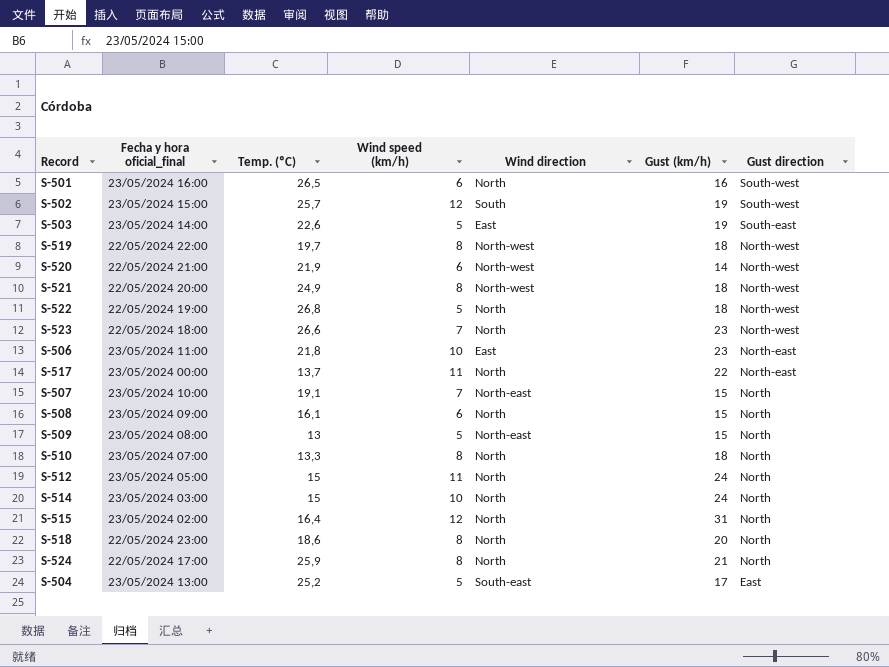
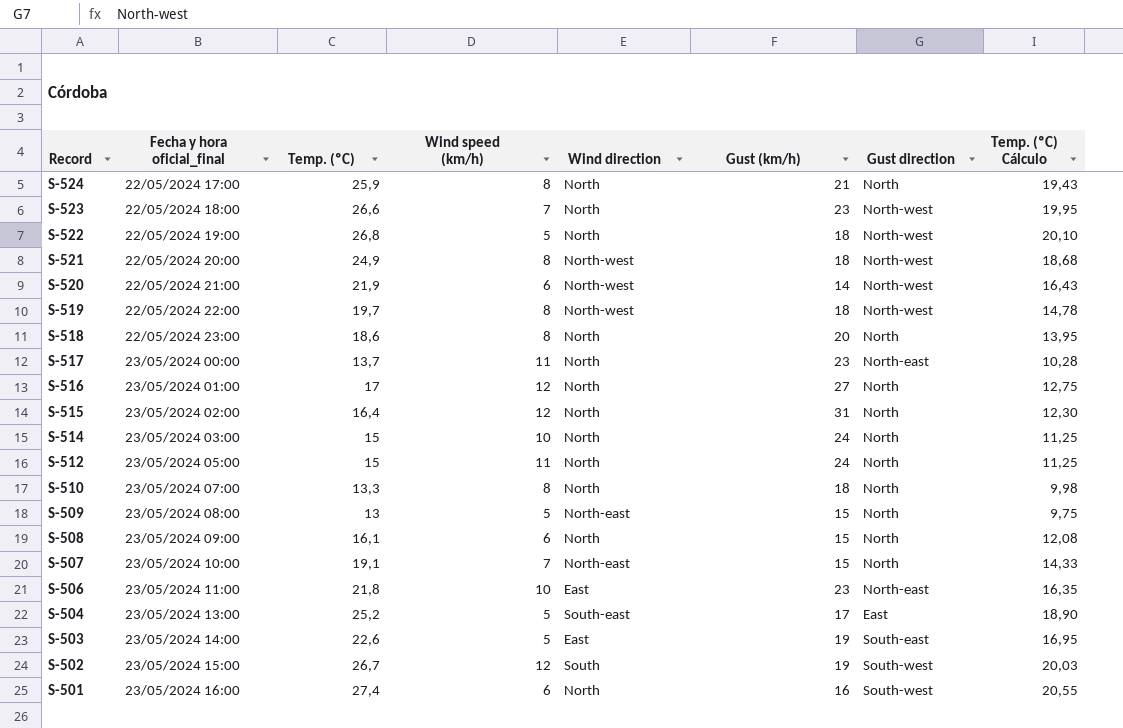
row order: Gust direction descending -> Record descending
column Temp. (ºC) Cálculo | formula: none -> [Temp. (ºC)] * 0,75
S-517 | Gust (km/h): 22 -> 23
row S-516: none -> 23/05/2024 01:00 | 17 | 12 | North | 27 | North | 12,75
S-502 | Temp. (ºC): 25,7 -> 26,7
S-501 | Temp. (ºC): 26,5 -> 27,4

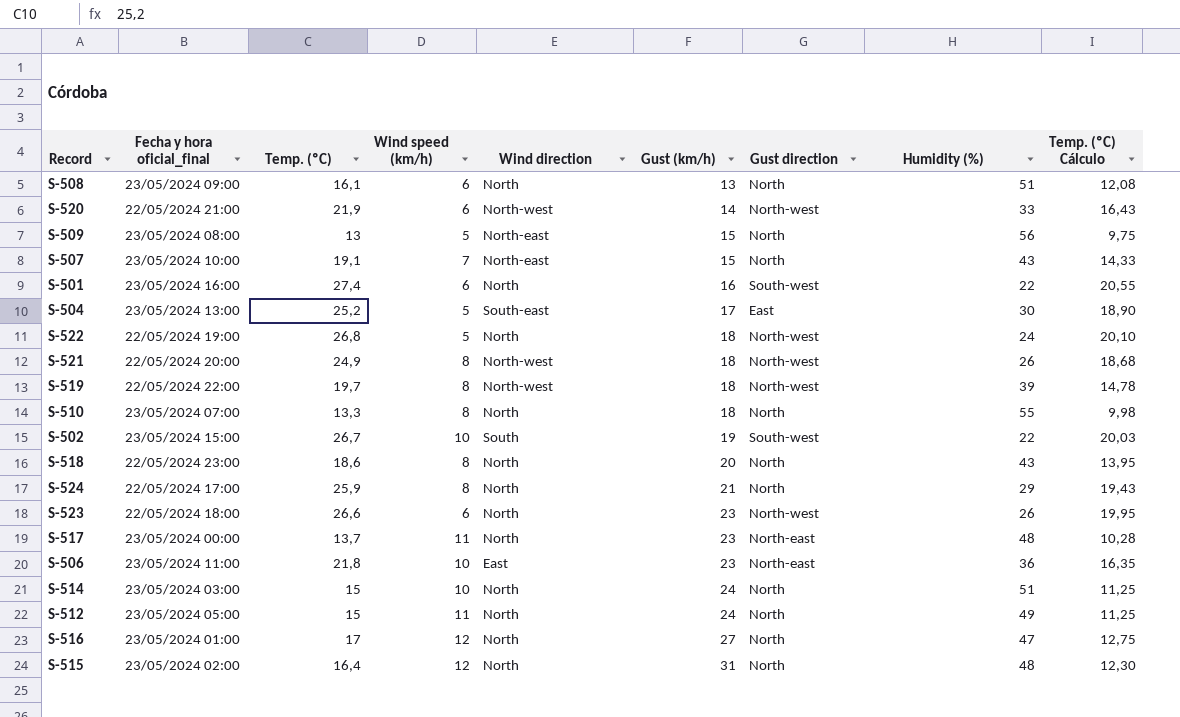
row order: Record descending -> Gust (km/h) ascending
column Humidity (%) | position: none -> 8
row S-503: 23/05/2024 14:00 | 22,6 | 5 | East | 19 | South-east | 16,95 -> none
S-508 | Gust (km/h): 15 -> 13
S-502 | Wind speed (km/h): 12 -> 10
S-523 | Wind speed (km/h): 7 -> 6

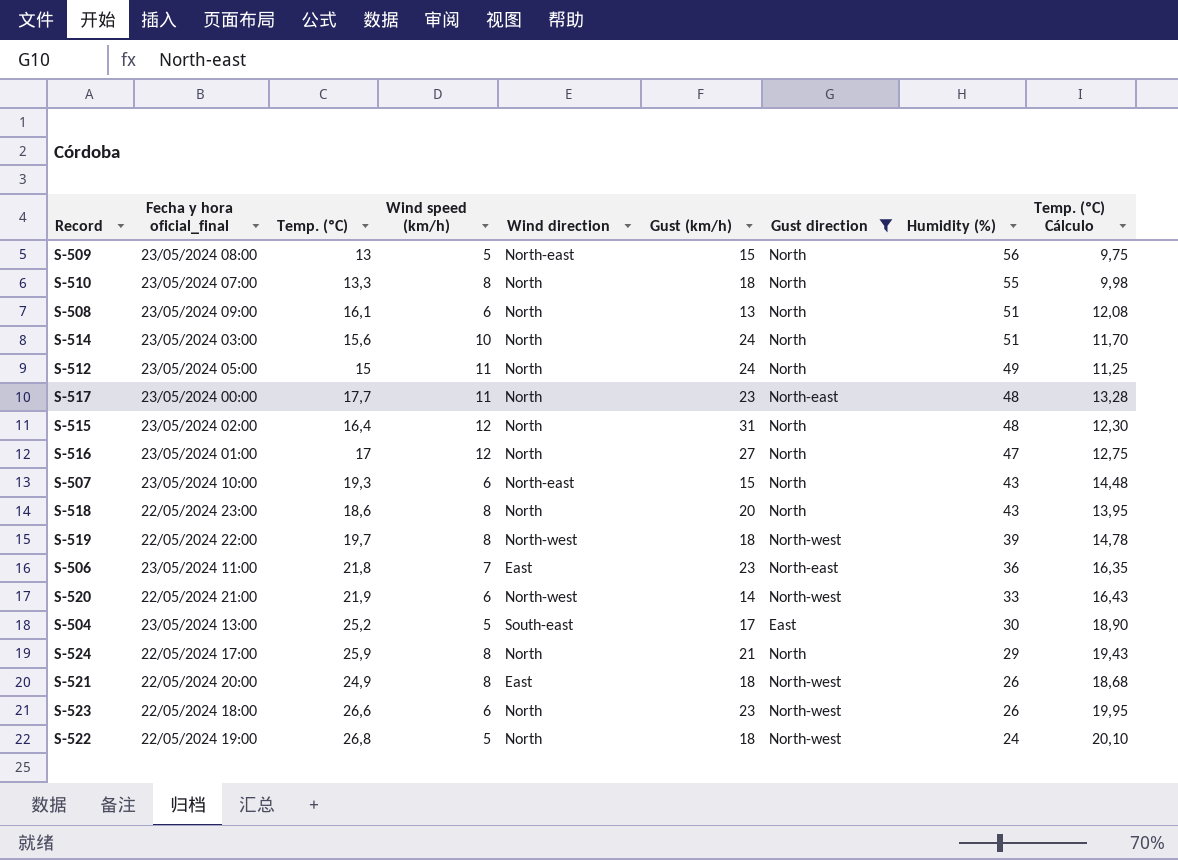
filter: none -> Gust direction != South-west
row order: Gust (km/h) ascending -> Humidity (%) descending
S-514 | Temp. (ºC): 15 -> 15,6
S-514 | Temp. (ºC) Cálculo: 11,25 -> 11,70
S-517 | Temp. (ºC): 13,7 -> 17,7
S-517 | Temp. (ºC) Cálculo: 10,28 -> 13,28
S-507 | Temp. (ºC): 19,1 -> 19,3
S-507 | Wind speed (km/h): 7 -> 6
S-507 | Temp. (ºC) Cálculo: 14,33 -> 14,48
S-506 | Wind speed (km/h): 10 -> 7
S-521 | Wind direction: North-west -> East

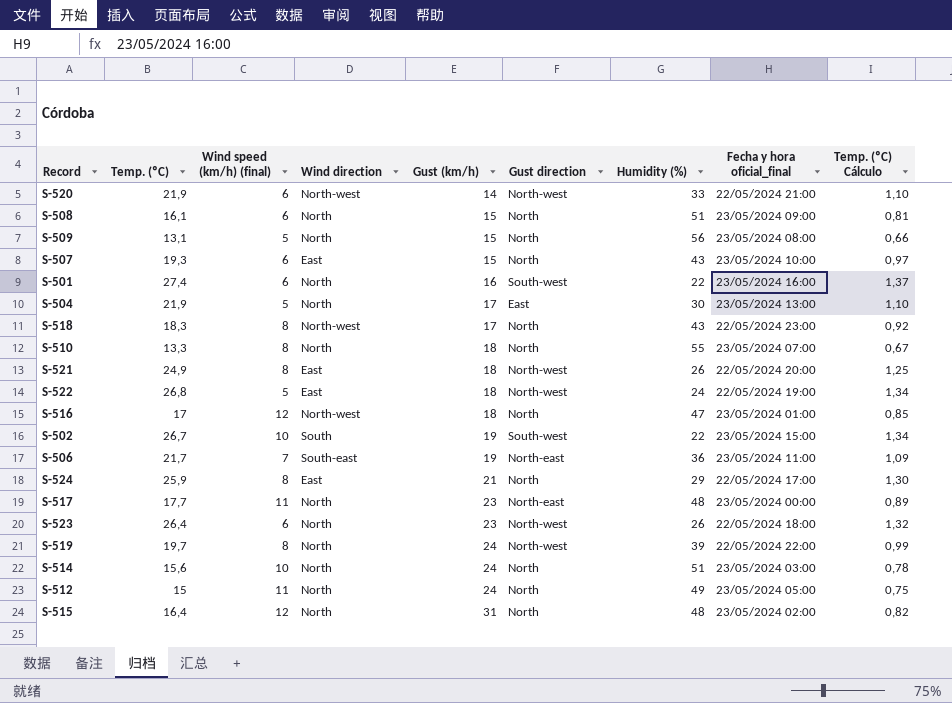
filter: Gust direction != South-west -> none
row order: Humidity (%) descending -> Gust (km/h) ascending
column name: Wind speed (km/h) -> Wind speed (km/h) (final)
column Fecha y hora oficial_final | position: 2 -> 8
column Temp. (ºC) Cálculo | formula: [Temp. (ºC)] * 0,75 -> [Temp. (ºC)] * 0,05
S-508 | Gust (km/h): 13 -> 15
S-509 | Temp. (ºC): 13 -> 13,1
S-509 | Wind direction: North-east -> North
S-507 | Wind direction: North-east -> East
S-504 | Temp. (ºC): 25,2 -> 21,9
S-504 | Wind direction: South-east -> North
S-518 | Temp. (ºC): 18,6 -> 18,3
S-518 | Wind direction: North -> North-west
S-518 | Gust (km/h): 20 -> 17
S-522 | Wind direction: North -> East
S-516 | Wind direction: North -> North-west
S-516 | Gust (km/h): 27 -> 18
S-506 | Temp. (ºC): 21,8 -> 21,7
S-506 | Wind direction: East -> South-east
S-506 | Gust (km/h): 23 -> 19
S-524 | Wind direction: North -> East
S-523 | Temp. (ºC): 26,6 -> 26,4
S-519 | Wind direction: North-west -> North
S-519 | Gust (km/h): 18 -> 24

